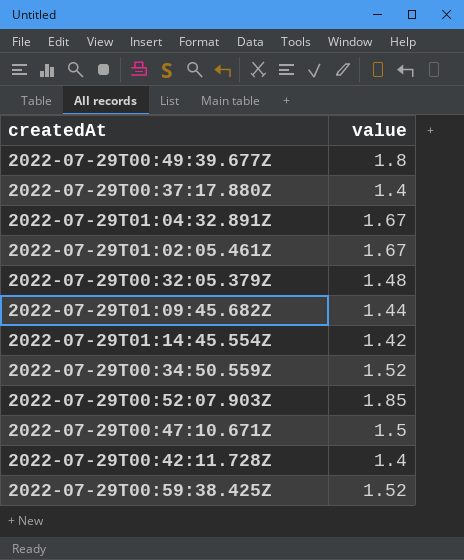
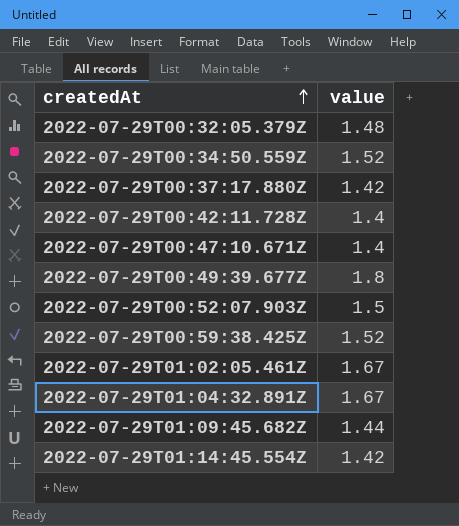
row order: none -> createdAt ascending
2022-07-29T00:37:17.880Z | value: 1.4 -> 1.42
2022-07-29T00:47:10.671Z | value: 1.5 -> 1.4
2022-07-29T00:52:07.903Z | value: 1.85 -> 1.5

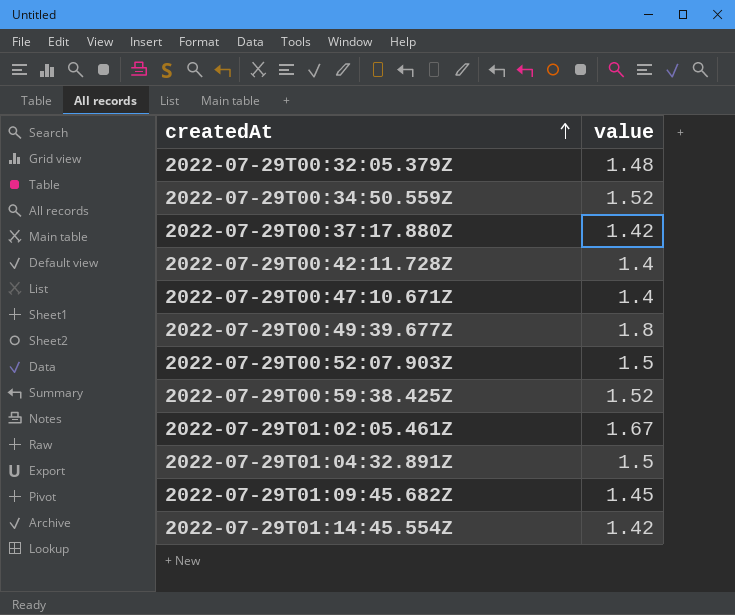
2022-07-29T01:04:32.891Z | value: 1.67 -> 1.5
2022-07-29T01:09:45.682Z | value: 1.44 -> 1.45

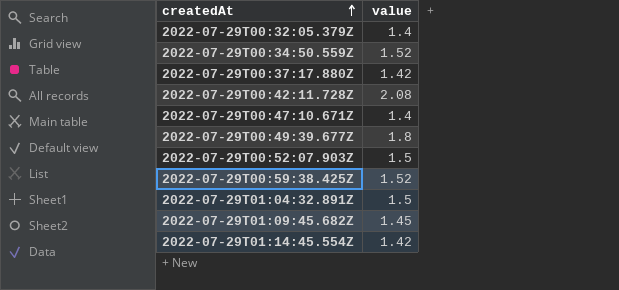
row 2022-07-29T01:02:05.461Z: 1.67 -> none
2022-07-29T00:32:05.379Z | value: 1.48 -> 1.4
2022-07-29T00:42:11.728Z | value: 1.4 -> 2.08

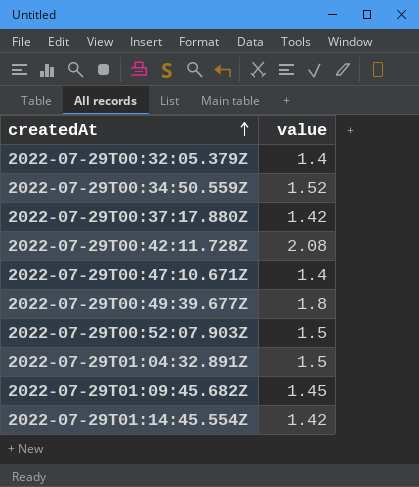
row 2022-07-29T00:59:38.425Z: 1.52 -> none

